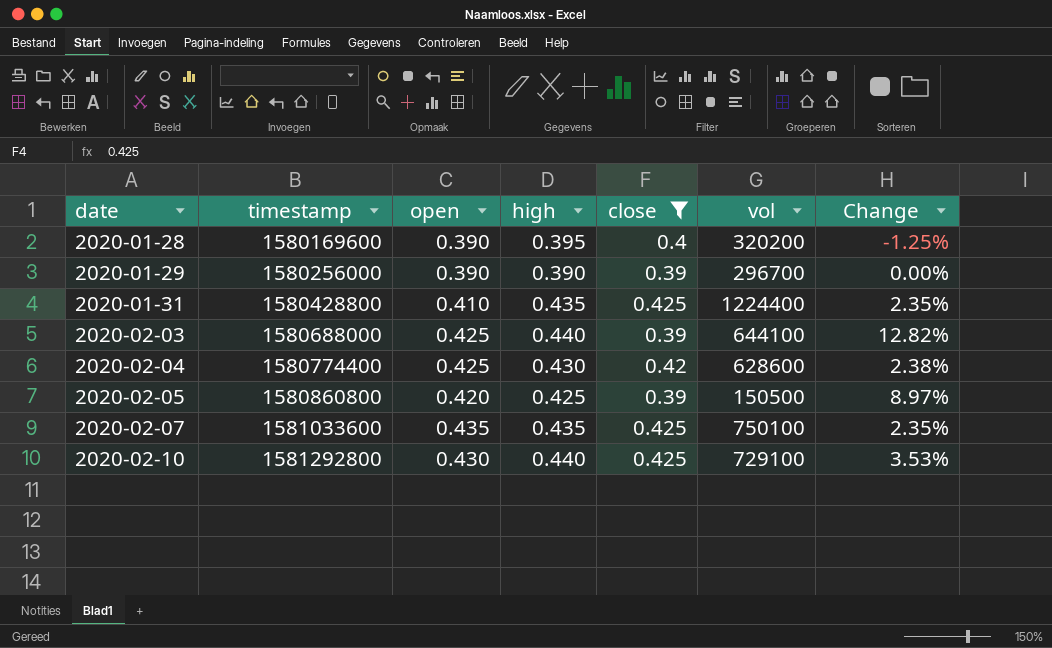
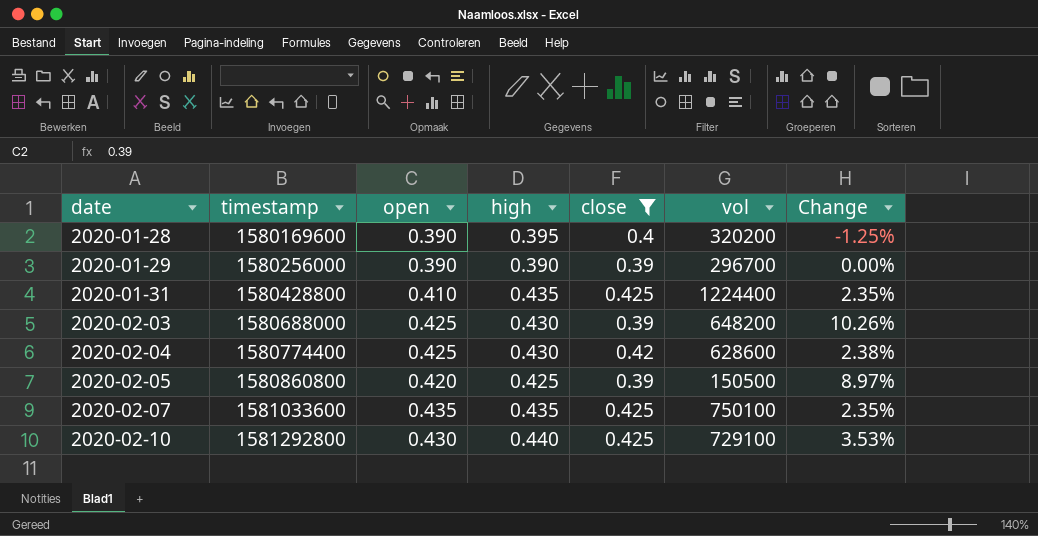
2020-02-03 | high: 0.440 -> 0.430
2020-02-03 | vol: 644100 -> 648200
2020-02-03 | Change: 12.82% -> 10.26%

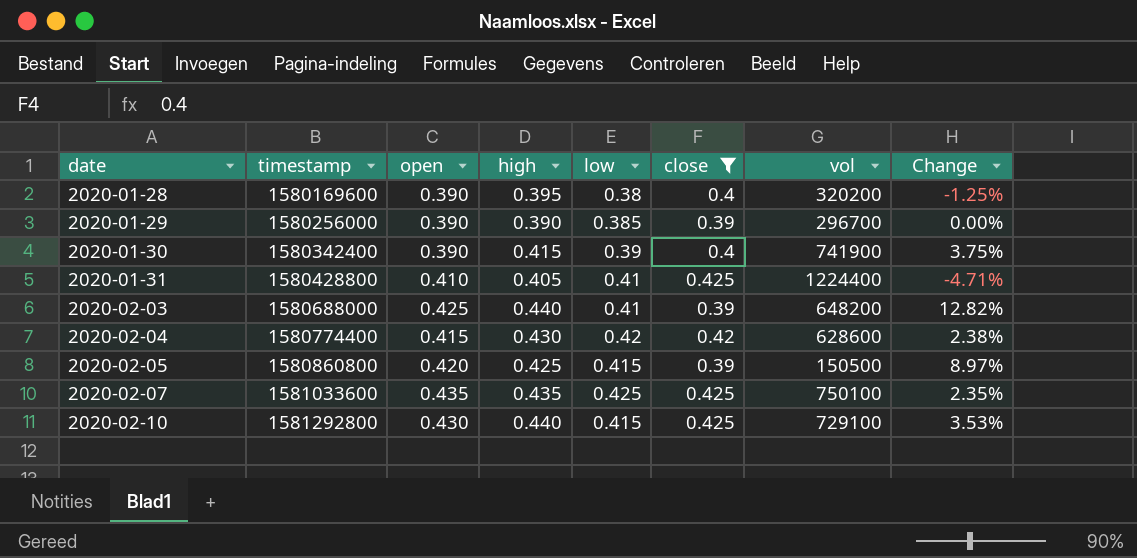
column low | position: none -> 5
row 2020-01-30: none -> 1580342400 | 0.390 | 0.415 | 0.39 | 0.4 | 741900 | 3.75%
2020-01-31 | high: 0.435 -> 0.405
2020-01-31 | Change: 2.35% -> -4.71%
2020-02-03 | high: 0.430 -> 0.440
2020-02-03 | Change: 10.26% -> 12.82%
2020-02-04 | open: 0.425 -> 0.415

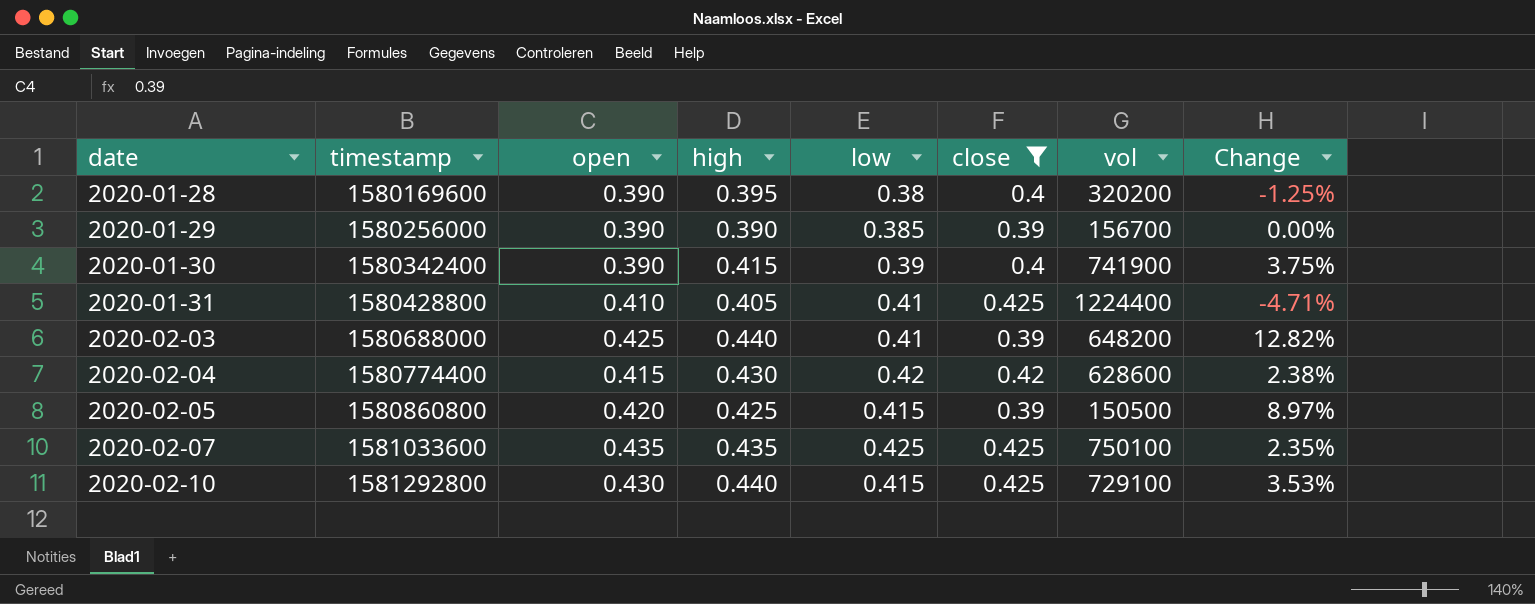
2020-01-29 | vol: 296700 -> 156700

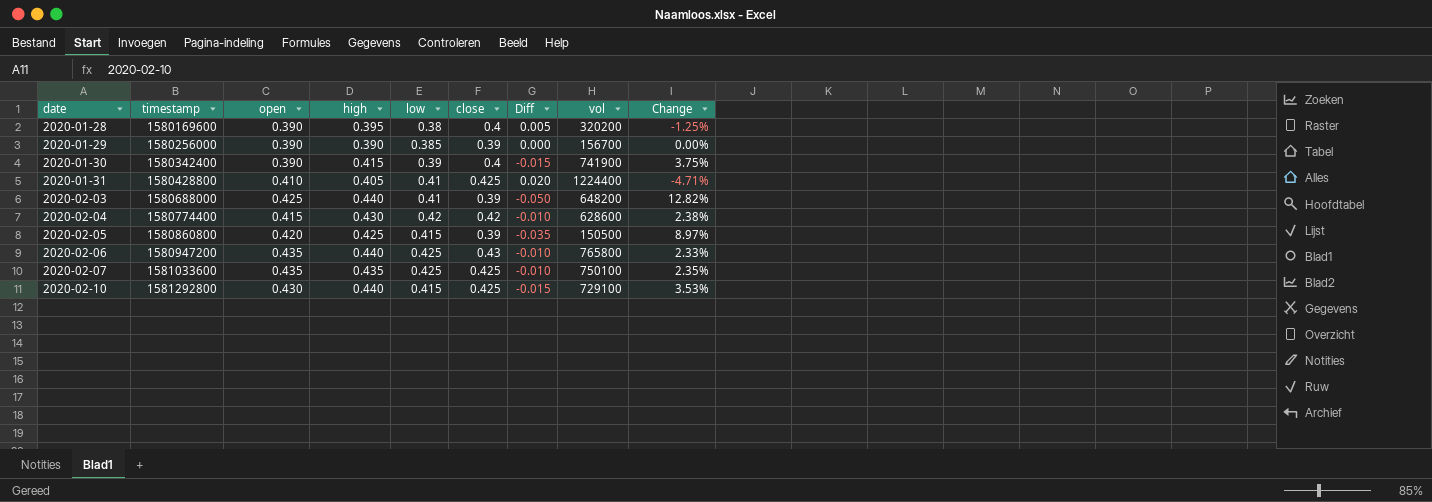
filter: close != 0.43 -> none
column Diff | formula: none -> [close] - [high]

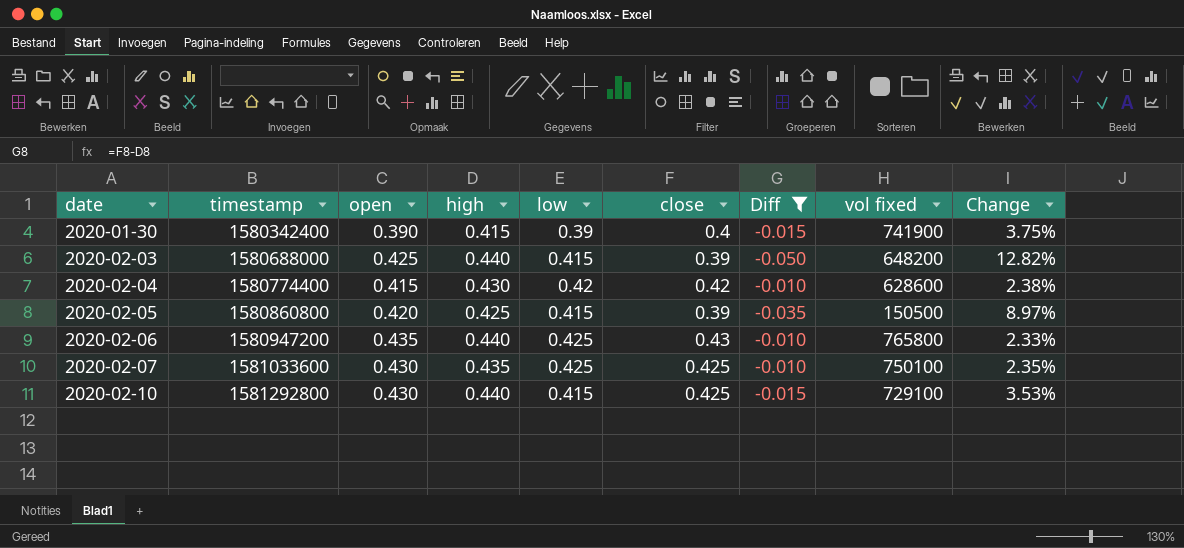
filter: none -> Diff <= -0.010
column name: vol -> vol fixed
2020-02-03 | low: 0.41 -> 0.415
2020-02-07 | open: 0.435 -> 0.430

